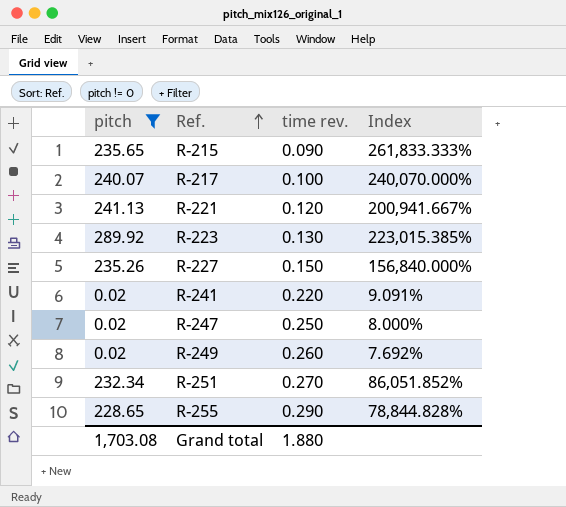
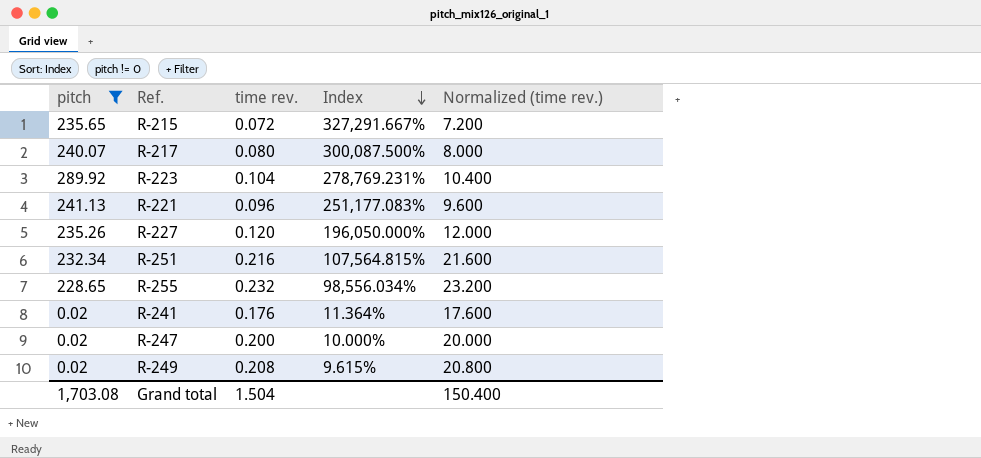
row order: Ref. ascending -> Index descending
column Normalized (time rev.) | formula: none -> [time rev.] * 100
R-215 | time rev.: 0.090 -> 0.072
R-215 | Index: 261,833.333% -> 327,291.667%
R-217 | time rev.: 0.100 -> 0.080
R-217 | Index: 240,070.000% -> 300,087.500%
R-223 | time rev.: 0.130 -> 0.104
R-223 | Index: 223,015.385% -> 278,769.231%
R-221 | time rev.: 0.120 -> 0.096
R-221 | Index: 200,941.667% -> 251,177.083%
R-227 | time rev.: 0.150 -> 0.120
R-227 | Index: 156,840.000% -> 196,050.000%
R-251 | time rev.: 0.270 -> 0.216
R-251 | Index: 86,051.852% -> 107,564.815%
R-255 | time rev.: 0.290 -> 0.232
R-255 | Index: 78,844.828% -> 98,556.034%
R-241 | time rev.: 0.220 -> 0.176
R-241 | Index: 9.091% -> 11.364%
R-247 | time rev.: 0.250 -> 0.200
R-247 | Index: 8.000% -> 10.000%
R-249 | time rev.: 0.260 -> 0.208
R-249 | Index: 7.692% -> 9.615%
Grand total | time rev.: 1.880 -> 1.504

